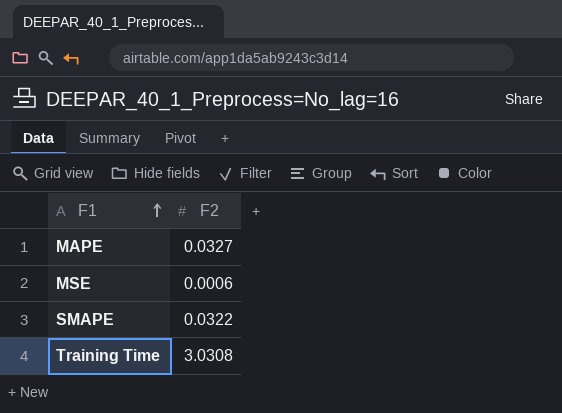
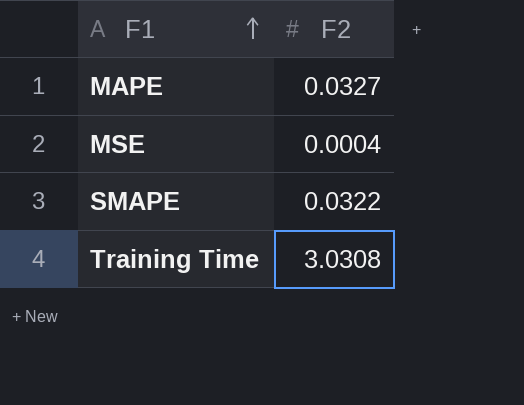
MSE | F2: 0.0006 -> 0.0004

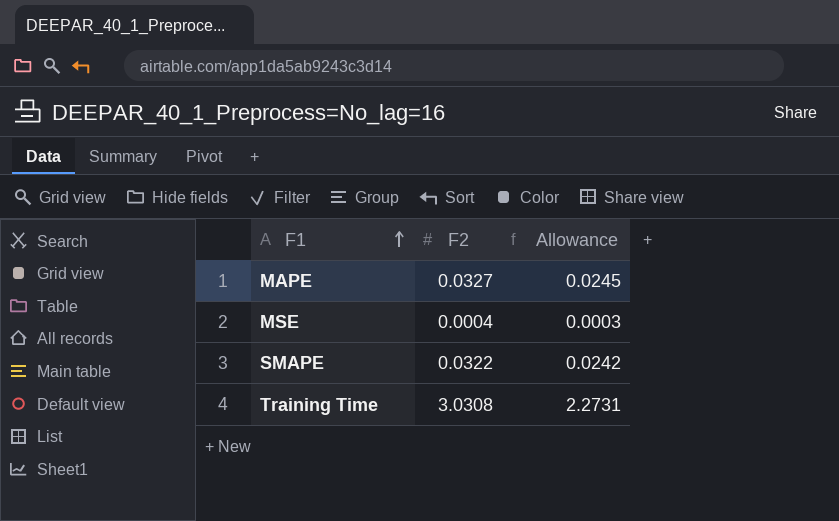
column Allowance | formula: none -> [F2] * 0.75

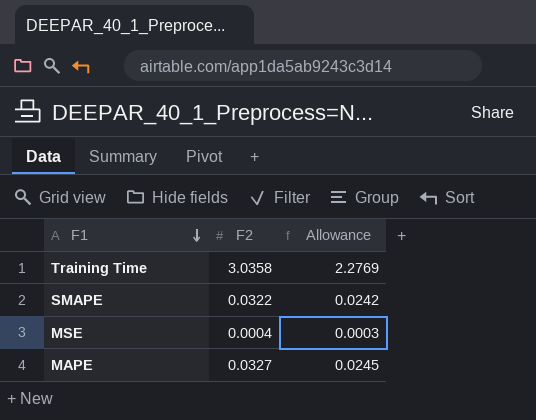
row order: F1 ascending -> F1 descending
Training Time | F2: 3.0308 -> 3.0358
Training Time | Allowance: 2.2731 -> 2.2769

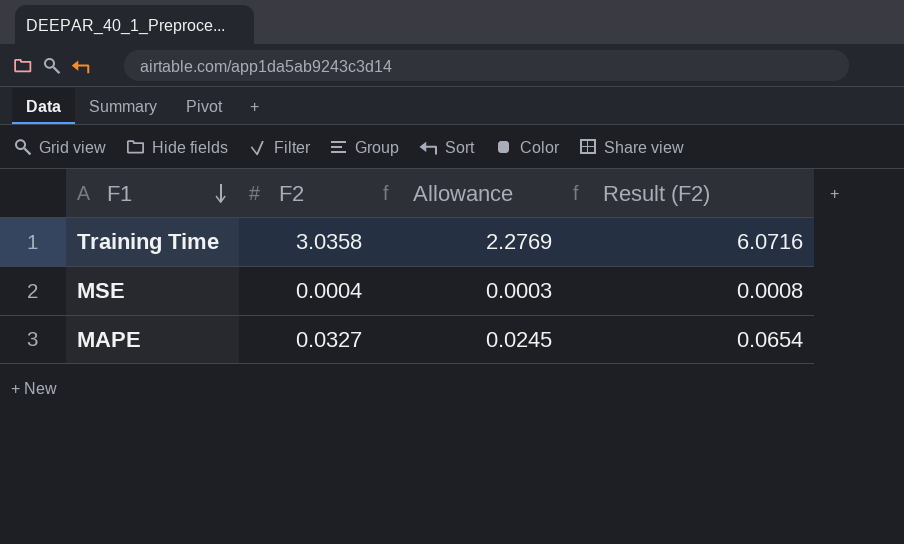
column Result (F2) | formula: none -> [F2] * 2
row SMAPE: 0.0322 | 0.0242 -> none

